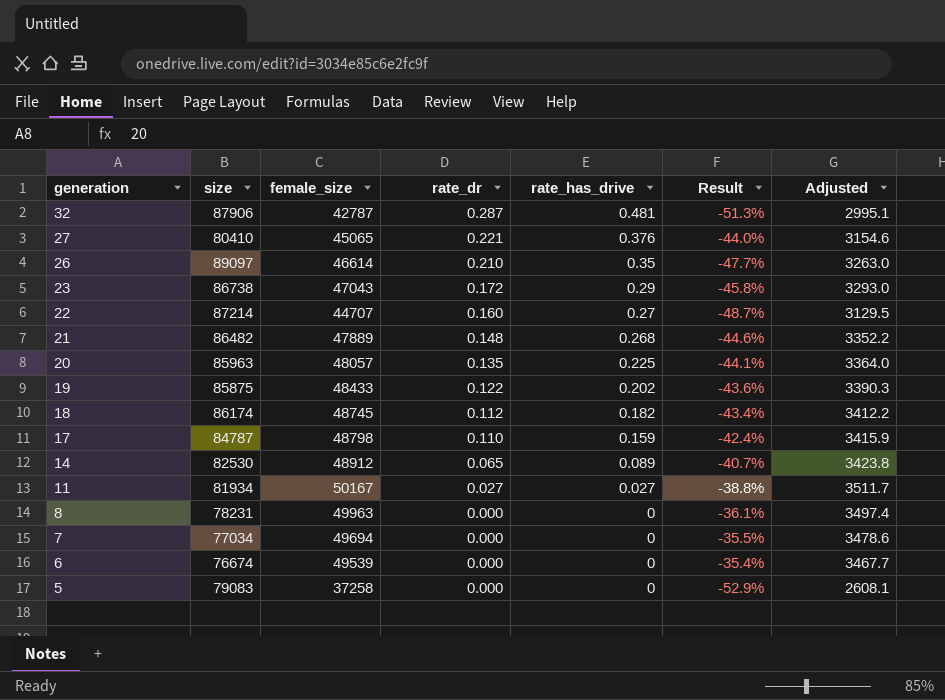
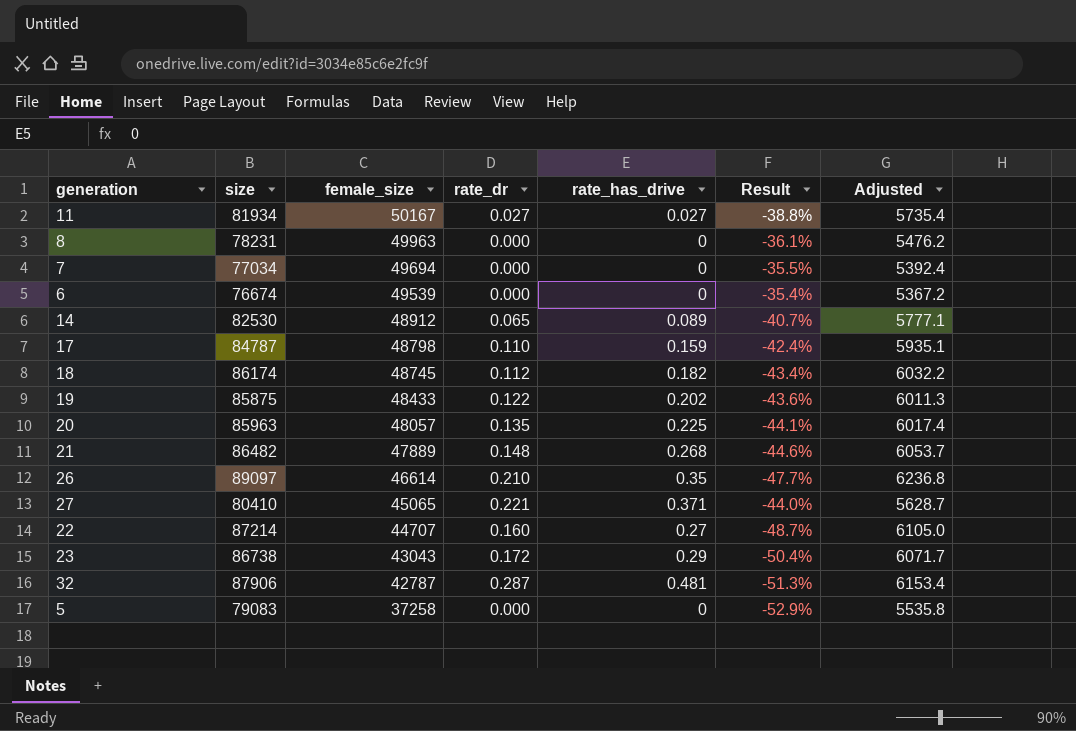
row order: generation descending -> female_size descending
column Adjusted | formula: [female_size] * 0.07 -> [size] * 0.07
27 | rate_has_drive: 0.376 -> 0.371
23 | female_size: 47043 -> 43043
23 | Result: -45.8% -> -50.4%

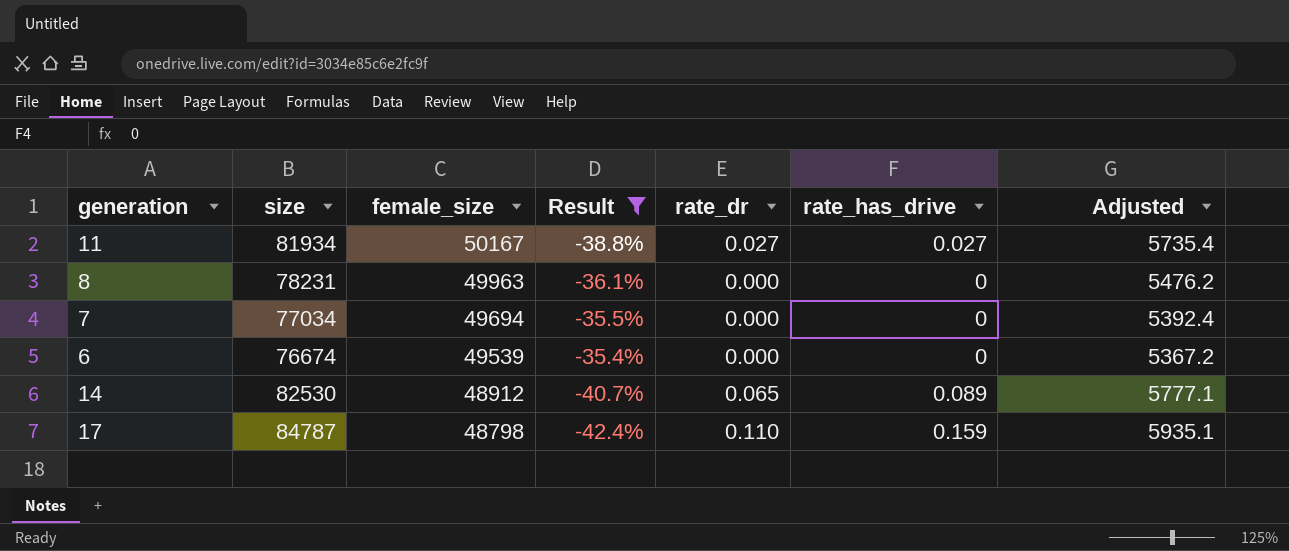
filter: none -> Result >= -42.4%
column Result | position: 6 -> 4

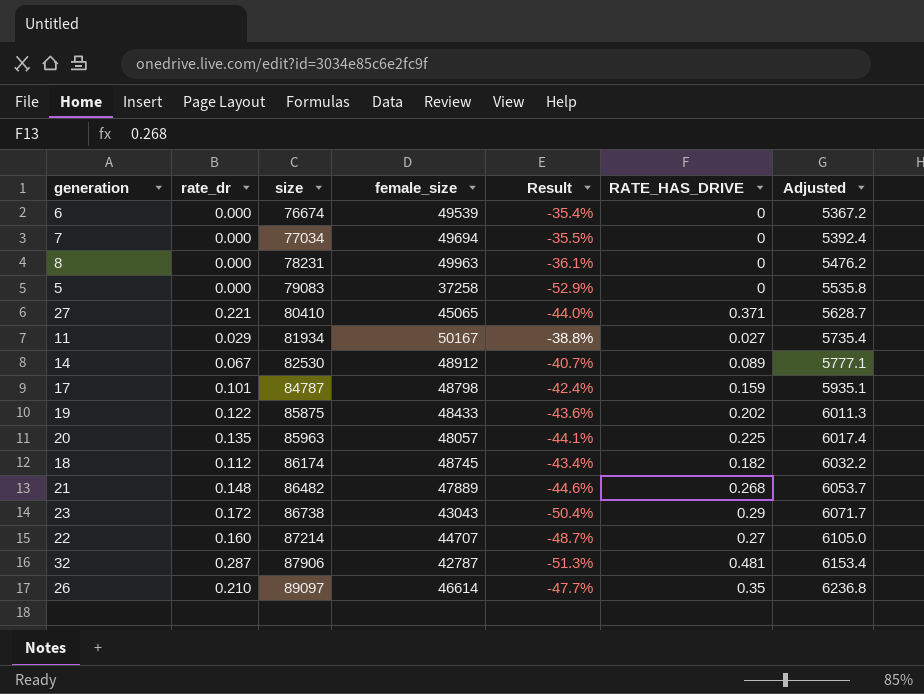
filter: Result >= -42.4% -> none
row order: female_size descending -> size ascending
column rate_dr | position: 5 -> 2
column name: rate_has_drive -> RATE_HAS_DRIVE
11 | rate_dr: 0.027 -> 0.029
14 | rate_dr: 0.065 -> 0.067
17 | rate_dr: 0.110 -> 0.101

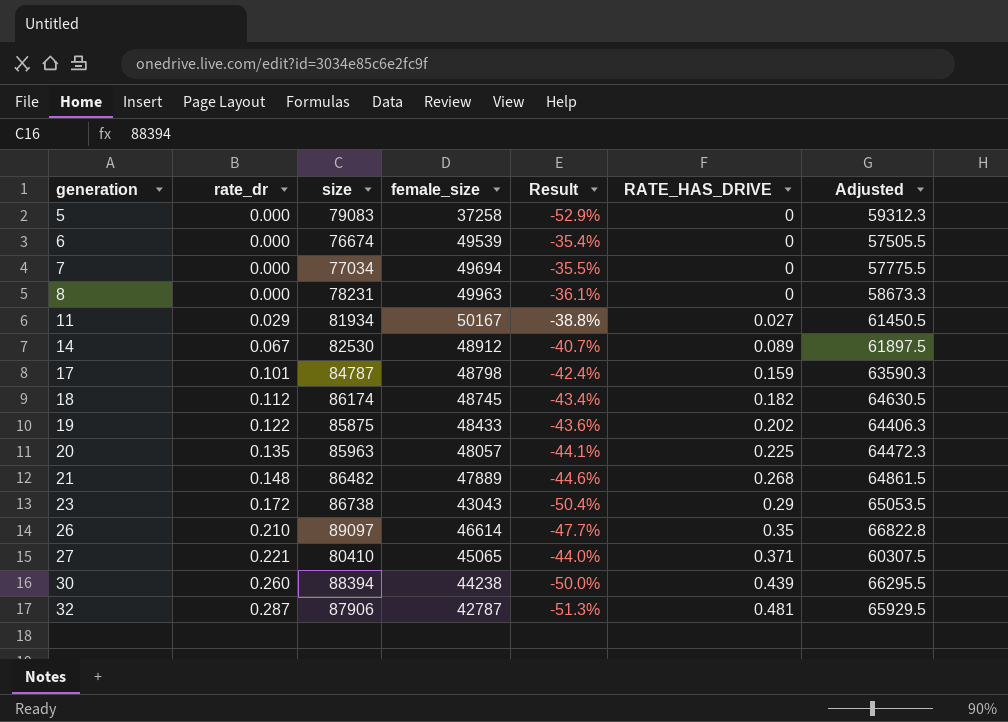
row order: size ascending -> generation ascending
column Adjusted | formula: [size] * 0.07 -> [size] * 0.75
row 22: 0.160 | 87214 | 44707 | -48.7% | 0.27 | 6105.0 -> none
row 30: none -> 0.260 | 88394 | 44238 | -50.0% | 0.439 | 66295.5

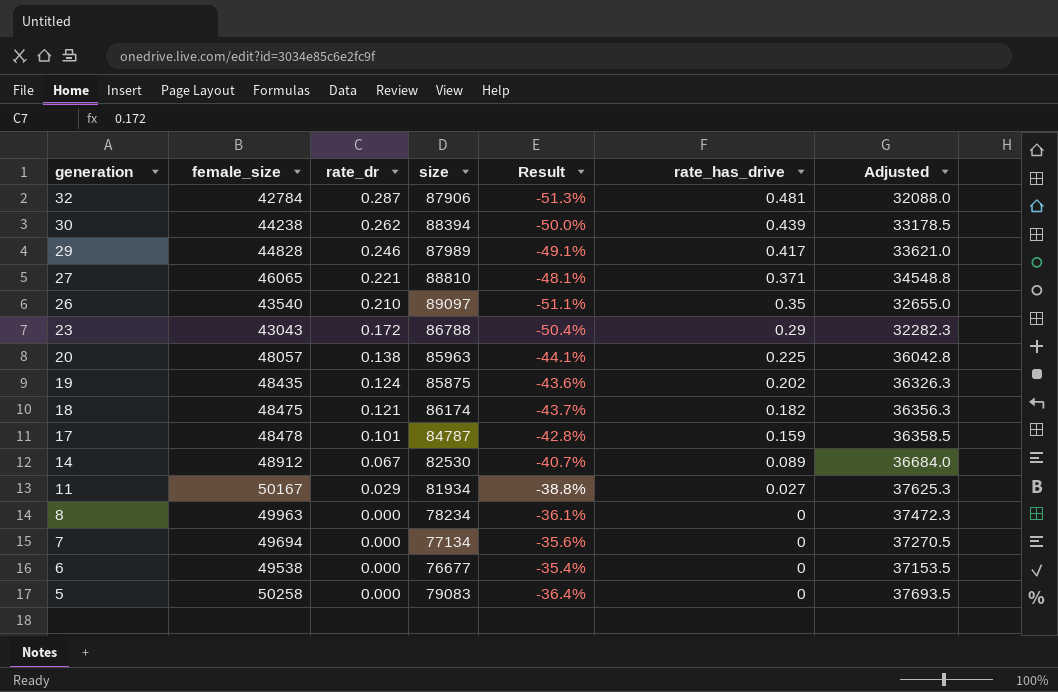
row order: generation ascending -> generation descending
column female_size | position: 4 -> 2
column name: RATE_HAS_DRIVE -> rate_has_drive
column Adjusted | formula: [size] * 0.75 -> [female_size] * 0.75
row 21: 0.148 | 86482 | 47889 | -44.6% | 0.268 | 64861.5 -> none
32 | female_size: 42787 -> 42784
30 | rate_dr: 0.260 -> 0.262
row 29: none -> 44828 | 0.246 | 87989 | -49.1% | 0.417 | 33621.0
27 | female_size: 45065 -> 46065
27 | size: 80410 -> 88810
27 | Result: -44.0% -> -48.1%
26 | female_size: 46614 -> 43540
26 | Result: -47.7% -> -51.1%
23 | size: 86738 -> 86788
20 | rate_dr: 0.135 -> 0.138
19 | female_size: 48433 -> 48435
19 | rate_dr: 0.122 -> 0.124
18 | female_size: 48745 -> 48475
18 | rate_dr: 0.112 -> 0.121
18 | Result: -43.4% -> -43.7%
17 | female_size: 48798 -> 48478
17 | Result: -42.4% -> -42.8%
8 | size: 78231 -> 78234
7 | size: 77034 -> 77134
7 | Result: -35.5% -> -35.6%
6 | female_size: 49539 -> 49538
6 | size: 76674 -> 76677
5 | female_size: 37258 -> 50258
5 | Result: -52.9% -> -36.4%

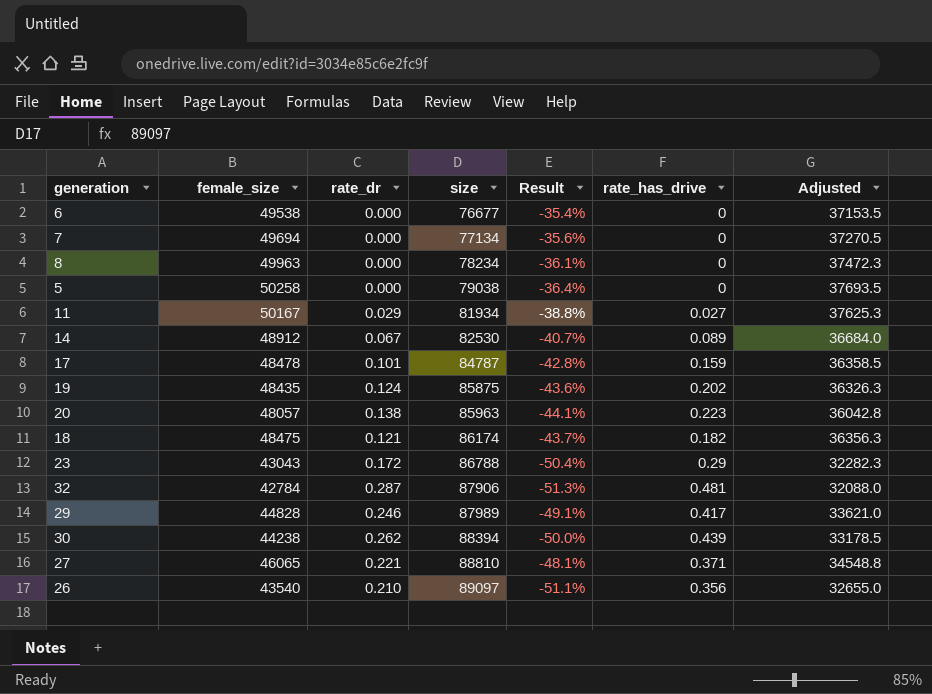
row order: generation descending -> size ascending
5 | size: 79083 -> 79038
20 | rate_has_drive: 0.225 -> 0.223
26 | rate_has_drive: 0.35 -> 0.356

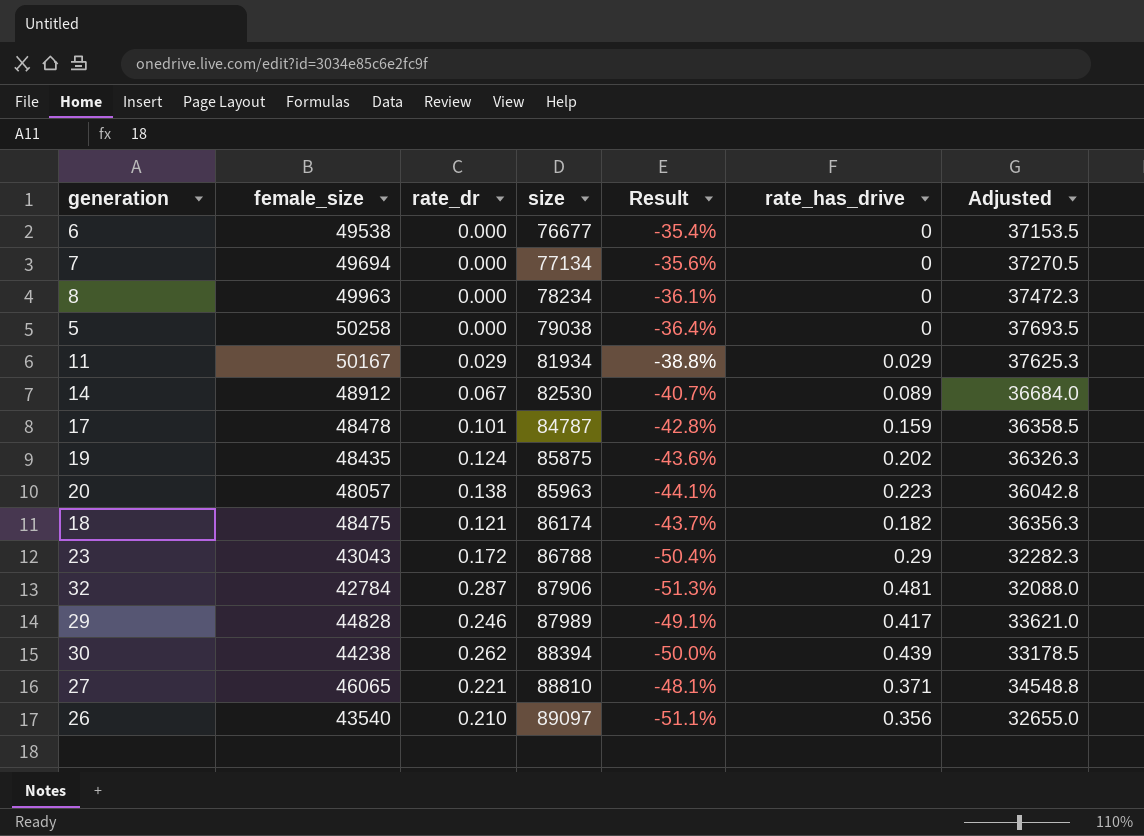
11 | rate_has_drive: 0.027 -> 0.029

